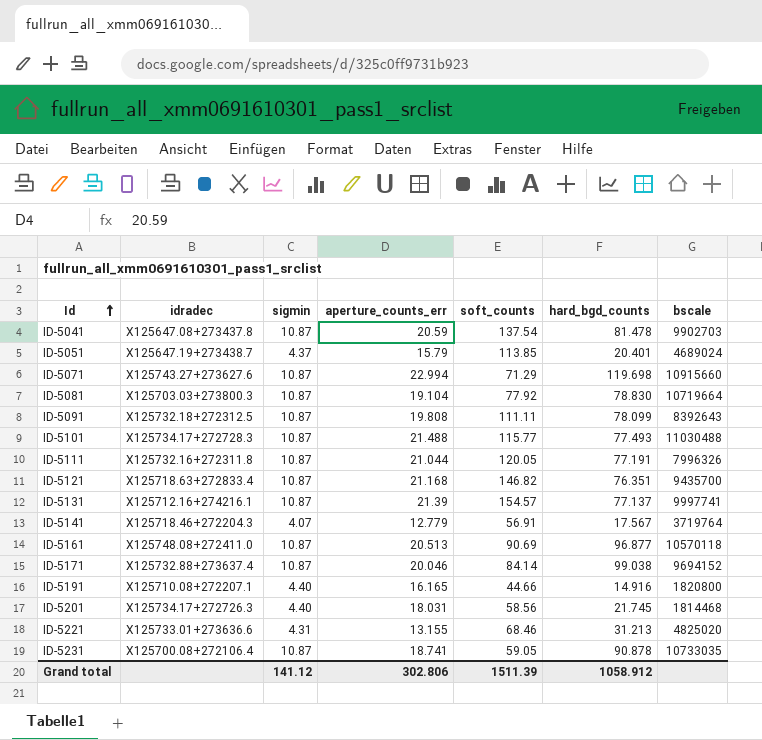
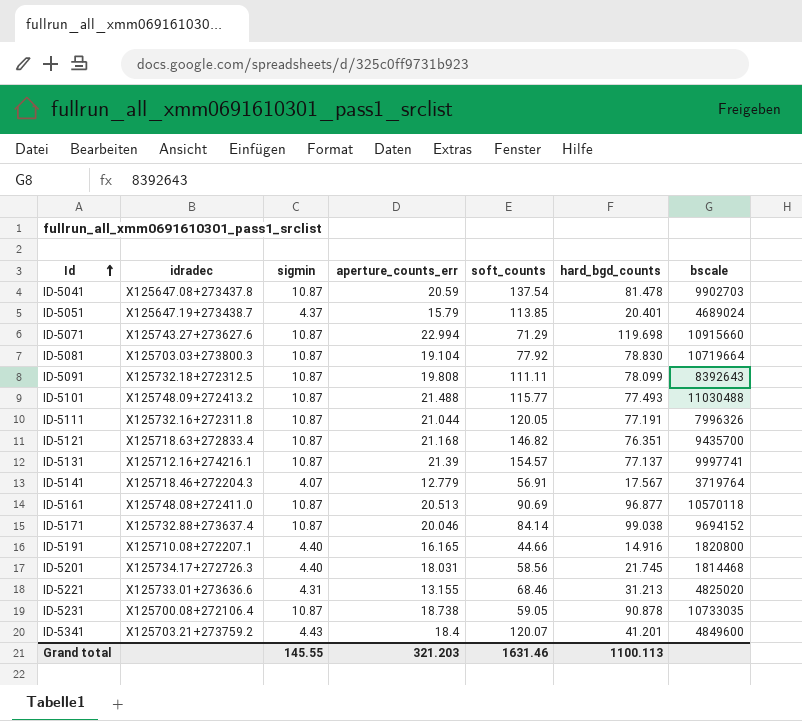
ID-5101 | idradec: X125734.17+272728.3 -> X125748.09+272413.2
ID-5231 | aperture_counts_err: 18.741 -> 18.738
row ID-5341: none -> X125703.21+273759.2 | 4.43 | 18.4 | 120.07 | 41.201 | 4849600
Grand total | sigmin: 141.12 -> 145.55
Grand total | aperture_counts_err: 302.806 -> 321.203
Grand total | soft_counts: 1511.39 -> 1631.46
Grand total | hard_bgd_counts: 1058.912 -> 1100.113

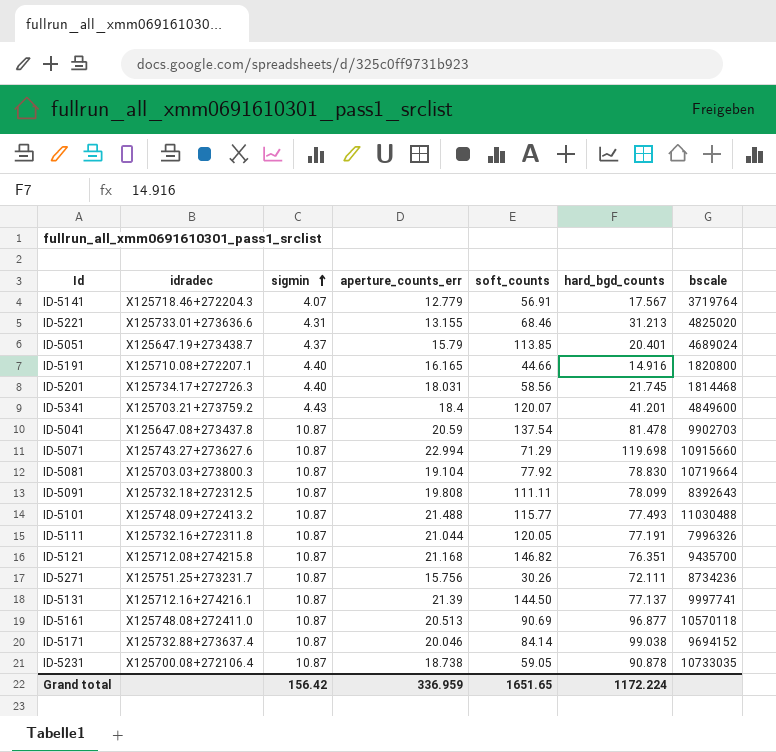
row order: Id ascending -> sigmin ascending
ID-5121 | idradec: X125718.63+272833.4 -> X125712.08+274215.8
row ID-5271: none -> X125751.25+273231.7 | 10.87 | 15.756 | 30.26 | 72.111 | 8734236
ID-5131 | soft_counts: 154.57 -> 144.50
Grand total | sigmin: 145.55 -> 156.42
Grand total | aperture_counts_err: 321.203 -> 336.959
Grand total | soft_counts: 1631.46 -> 1651.65
Grand total | hard_bgd_counts: 1100.113 -> 1172.224

